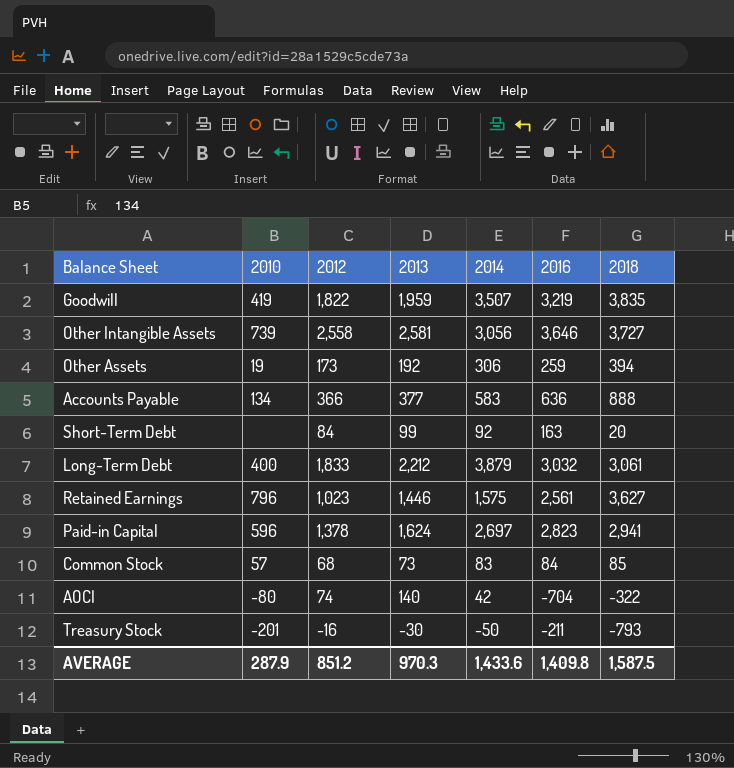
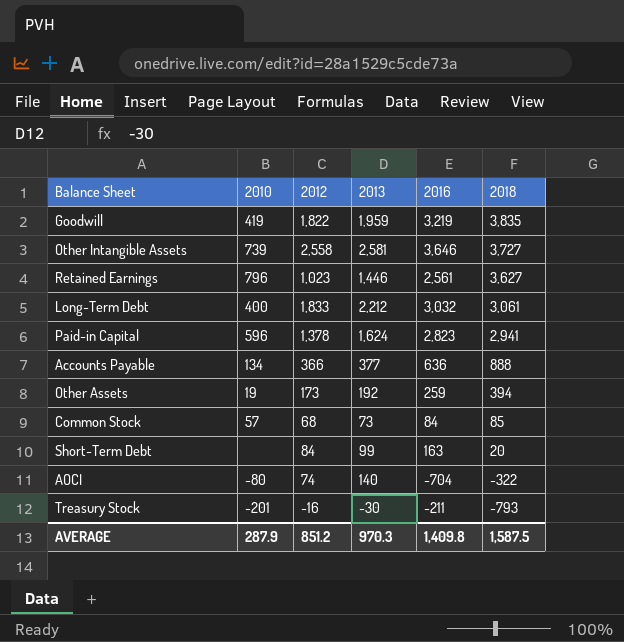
row order: none -> 2018 descending
column 2014 | position: 5 -> none

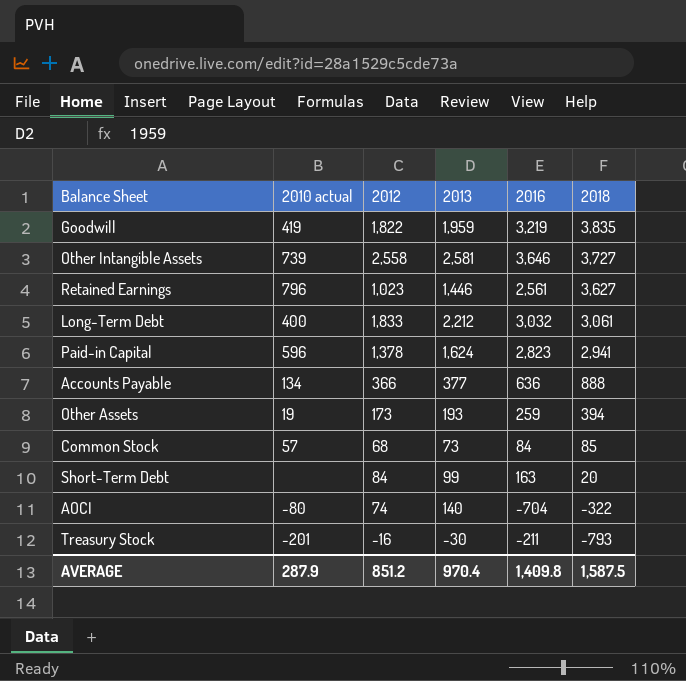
column name: 2010 -> 2010 actual
Other Assets | 2013: 192 -> 193
AVERAGE | 2013: 970.3 -> 970.4

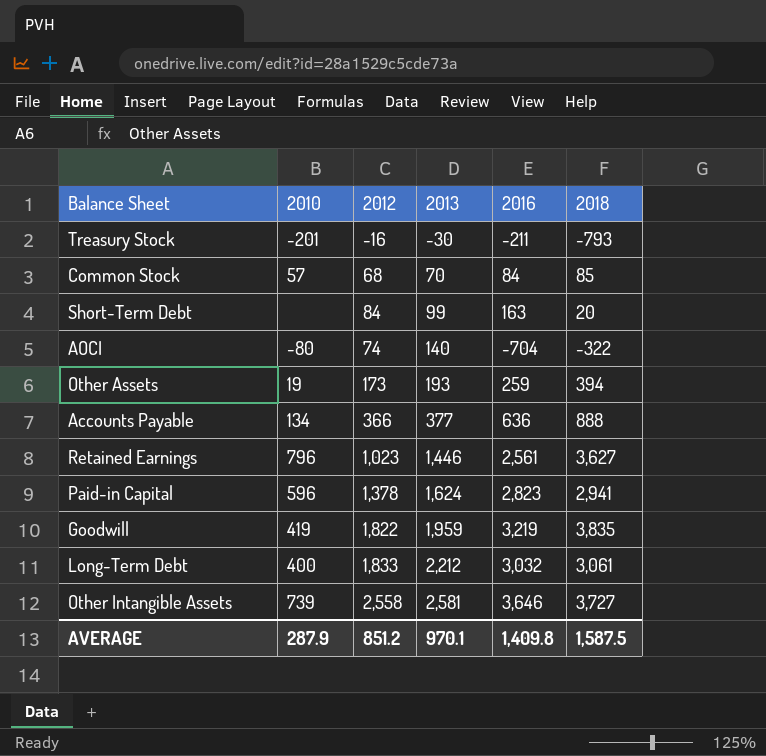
row order: 2018 descending -> 2013 ascending
column name: 2010 actual -> 2010
Common Stock | 2013: 73 -> 70
AVERAGE | 2013: 970.4 -> 970.1

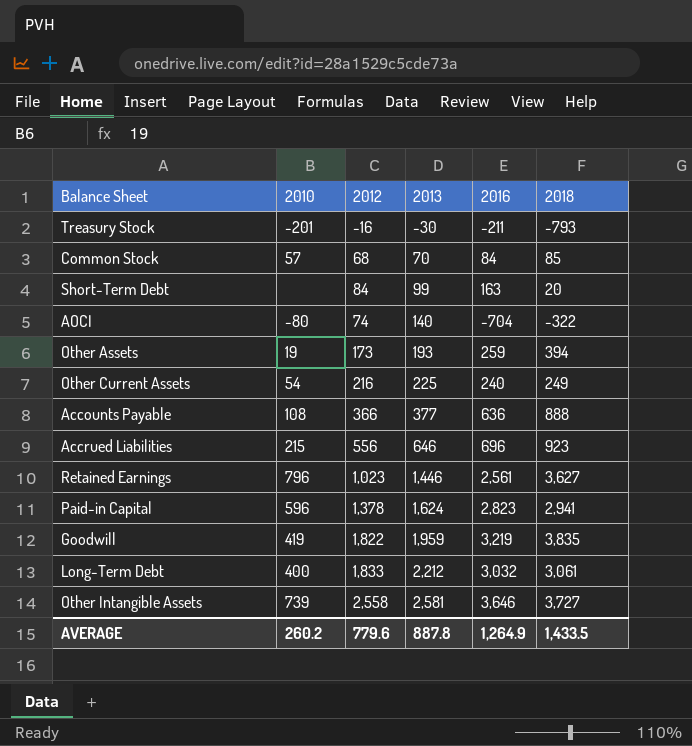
row Other Current Assets: none -> 54 | 216 | 225 | 240 | 249
Accounts Payable | 2010: 134 -> 108
row Accrued Liabilities: none -> 215 | 556 | 646 | 696 | 923
AVERAGE | 2010: 287.9 -> 260.2
AVERAGE | 2012: 851.2 -> 779.6
AVERAGE | 2013: 970.1 -> 887.8
AVERAGE | 2016: 1,409.8 -> 1,264.9
AVERAGE | 2018: 1,587.5 -> 1,433.5

